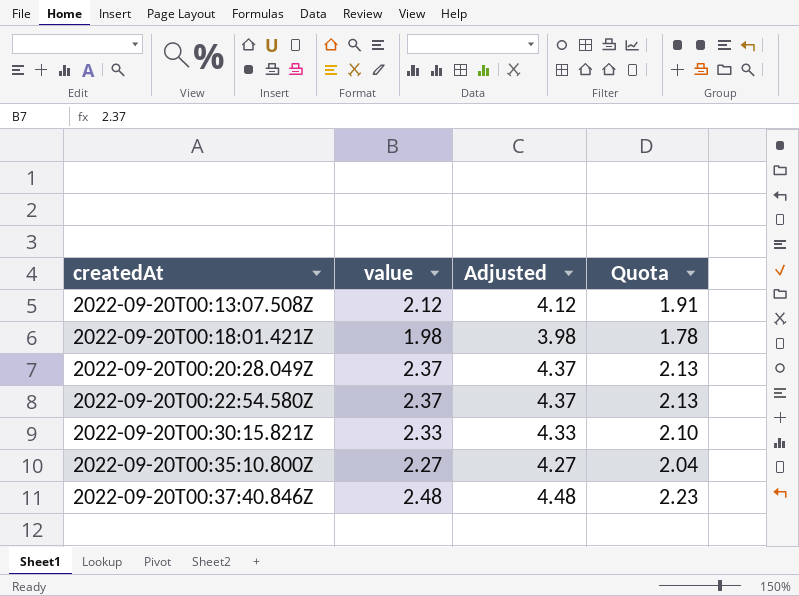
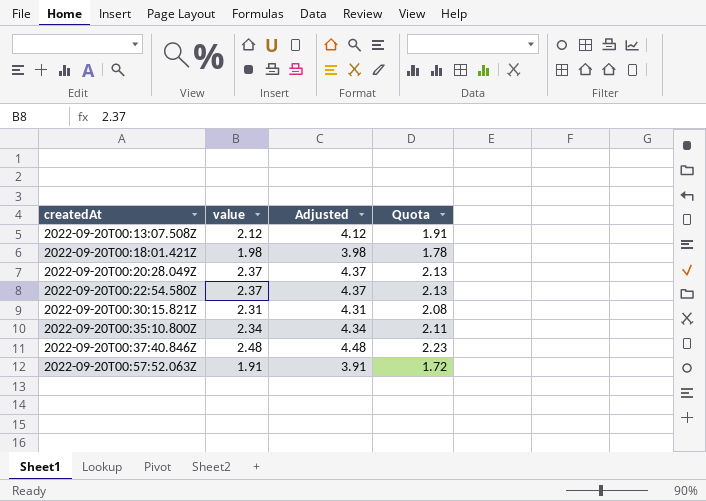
2022-09-20T00:30:15.821Z | value: 2.33 -> 2.31
2022-09-20T00:30:15.821Z | Adjusted: 4.33 -> 4.31
2022-09-20T00:30:15.821Z | Quota: 2.10 -> 2.08
2022-09-20T00:35:10.800Z | value: 2.27 -> 2.34
2022-09-20T00:35:10.800Z | Adjusted: 4.27 -> 4.34
2022-09-20T00:35:10.800Z | Quota: 2.04 -> 2.11
row 2022-09-20T00:57:52.063Z: none -> 1.91 | 3.91 | 1.72

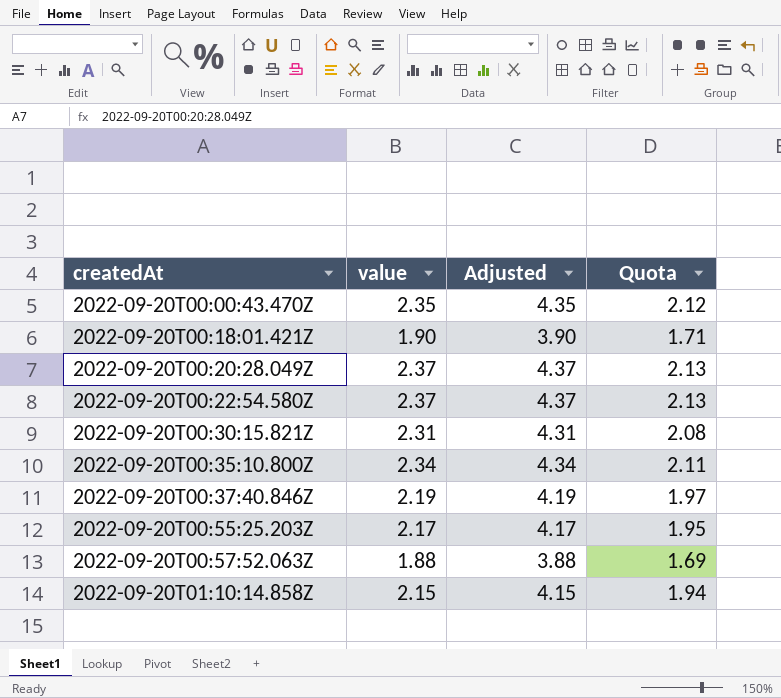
row 2022-09-20T00:13:07.508Z: 2.12 | 4.12 | 1.91 -> none
row 2022-09-20T00:00:43.470Z: none -> 2.35 | 4.35 | 2.12
2022-09-20T00:18:01.421Z | value: 1.98 -> 1.90
2022-09-20T00:18:01.421Z | Adjusted: 3.98 -> 3.90
2022-09-20T00:18:01.421Z | Quota: 1.78 -> 1.71
2022-09-20T00:37:40.846Z | value: 2.48 -> 2.19
2022-09-20T00:37:40.846Z | Adjusted: 4.48 -> 4.19
2022-09-20T00:37:40.846Z | Quota: 2.23 -> 1.97
row 2022-09-20T00:55:25.203Z: none -> 2.17 | 4.17 | 1.95
2022-09-20T00:57:52.063Z | value: 1.91 -> 1.88
2022-09-20T00:57:52.063Z | Adjusted: 3.91 -> 3.88
2022-09-20T00:57:52.063Z | Quota: 1.72 -> 1.69
row 2022-09-20T01:10:14.858Z: none -> 2.15 | 4.15 | 1.94

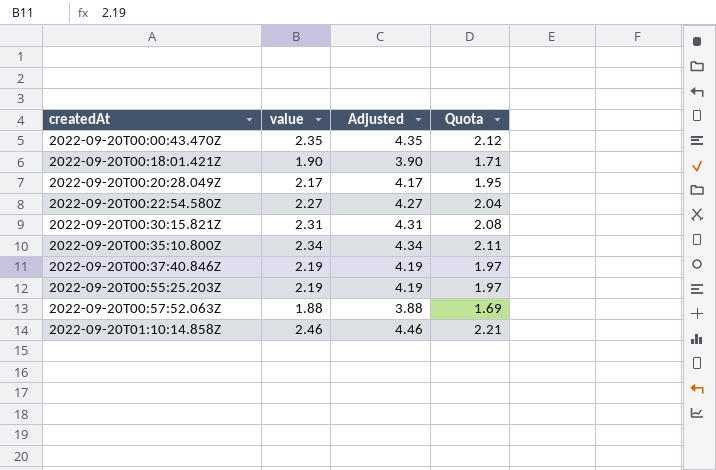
2022-09-20T00:20:28.049Z | value: 2.37 -> 2.17
2022-09-20T00:20:28.049Z | Adjusted: 4.37 -> 4.17
2022-09-20T00:20:28.049Z | Quota: 2.13 -> 1.95
2022-09-20T00:22:54.580Z | value: 2.37 -> 2.27
2022-09-20T00:22:54.580Z | Adjusted: 4.37 -> 4.27
2022-09-20T00:22:54.580Z | Quota: 2.13 -> 2.04
2022-09-20T00:55:25.203Z | value: 2.17 -> 2.19
2022-09-20T00:55:25.203Z | Adjusted: 4.17 -> 4.19
2022-09-20T00:55:25.203Z | Quota: 1.95 -> 1.97
2022-09-20T01:10:14.858Z | value: 2.15 -> 2.46
2022-09-20T01:10:14.858Z | Adjusted: 4.15 -> 4.46
2022-09-20T01:10:14.858Z | Quota: 1.94 -> 2.21

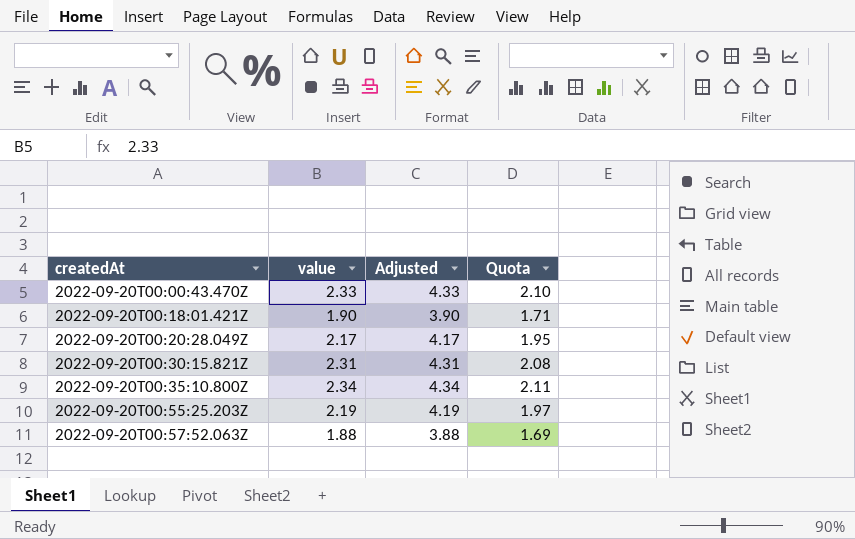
row 2022-09-20T00:22:54.580Z: 2.27 | 4.27 | 2.04 -> none
row 2022-09-20T00:37:40.846Z: 2.19 | 4.19 | 1.97 -> none
row 2022-09-20T01:10:14.858Z: 2.46 | 4.46 | 2.21 -> none
2022-09-20T00:00:43.470Z | value: 2.35 -> 2.33
2022-09-20T00:00:43.470Z | Adjusted: 4.35 -> 4.33
2022-09-20T00:00:43.470Z | Quota: 2.12 -> 2.10

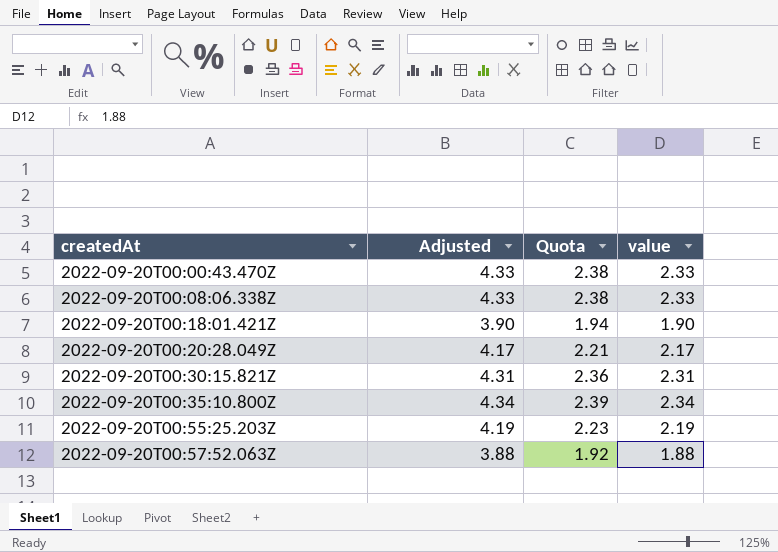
column Quota | formula: [value] * 0.9 -> [value] * 1.02
column value | position: 2 -> 4
row 2022-09-20T00:08:06.338Z: none -> 4.33 | 2.38 | 2.33

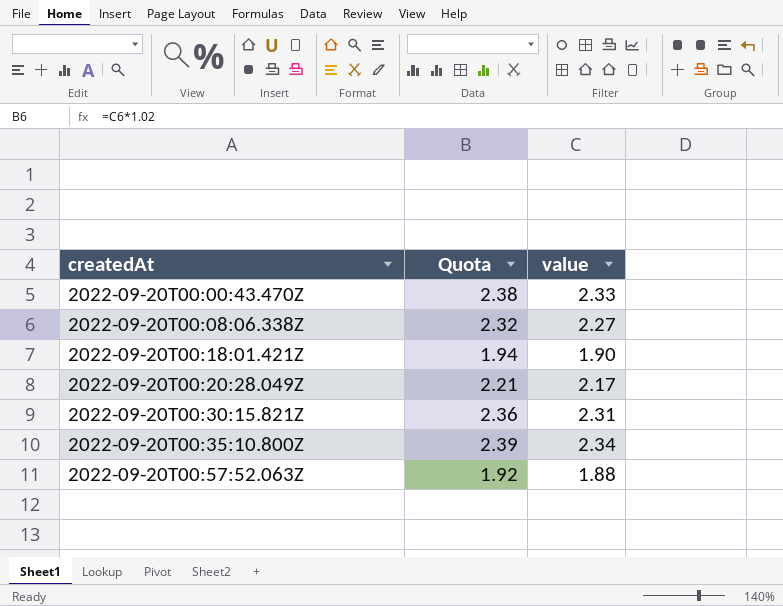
column Adjusted | formula: [value] + 2 -> none
row 2022-09-20T00:55:25.203Z: 4.19 | 2.23 | 2.19 -> none
2022-09-20T00:08:06.338Z | Quota: 2.38 -> 2.32
2022-09-20T00:08:06.338Z | value: 2.33 -> 2.27

